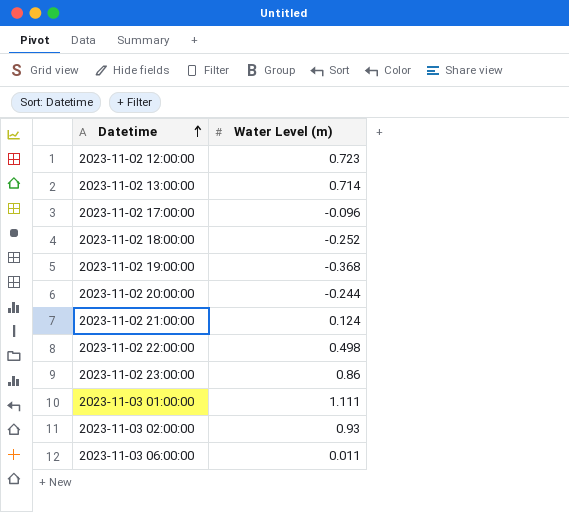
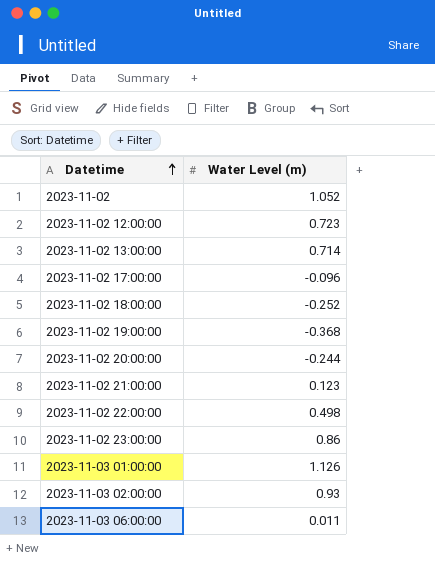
row 2023-11-02: none -> 1.052
2023-11-02 21:00:00 | Water Level (m): 0.124 -> 0.123
2023-11-03 01:00:00 | Water Level (m): 1.111 -> 1.126

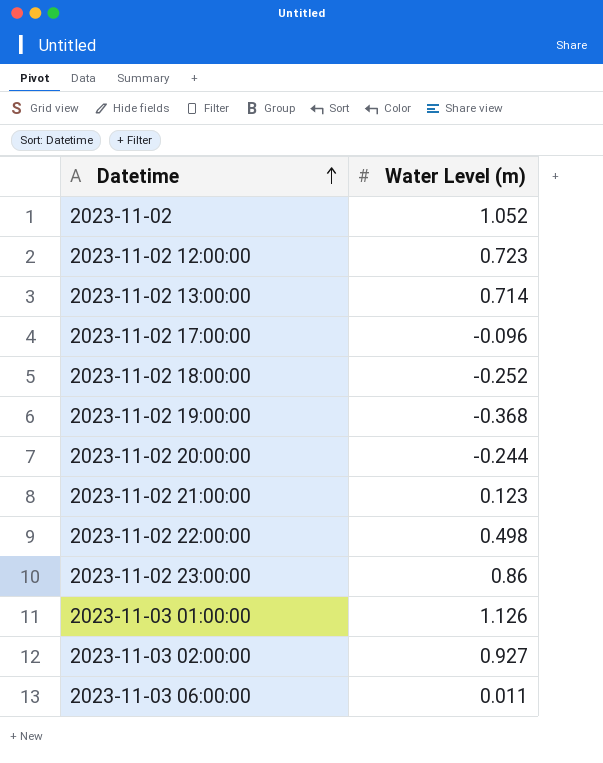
2023-11-03 02:00:00 | Water Level (m): 0.93 -> 0.927

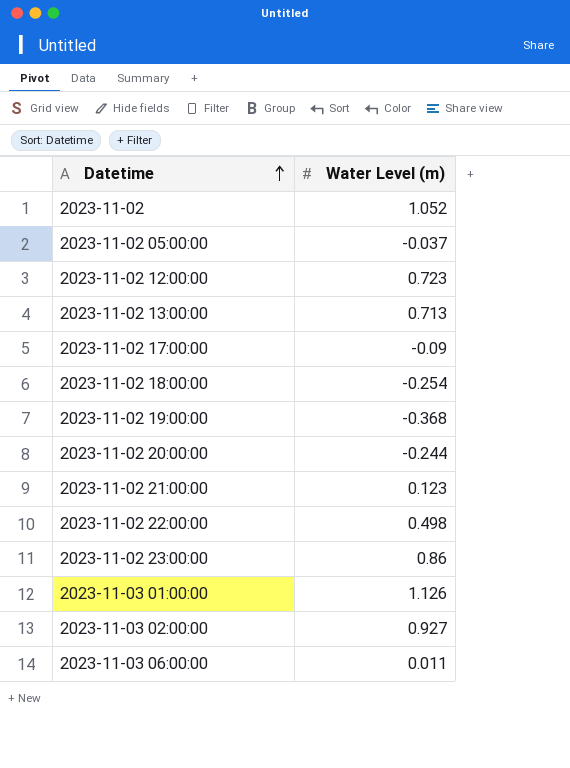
row 2023-11-02 05:00:00: none -> -0.037
2023-11-02 13:00:00 | Water Level (m): 0.714 -> 0.713
2023-11-02 17:00:00 | Water Level (m): -0.096 -> -0.09
2023-11-02 18:00:00 | Water Level (m): -0.252 -> -0.254

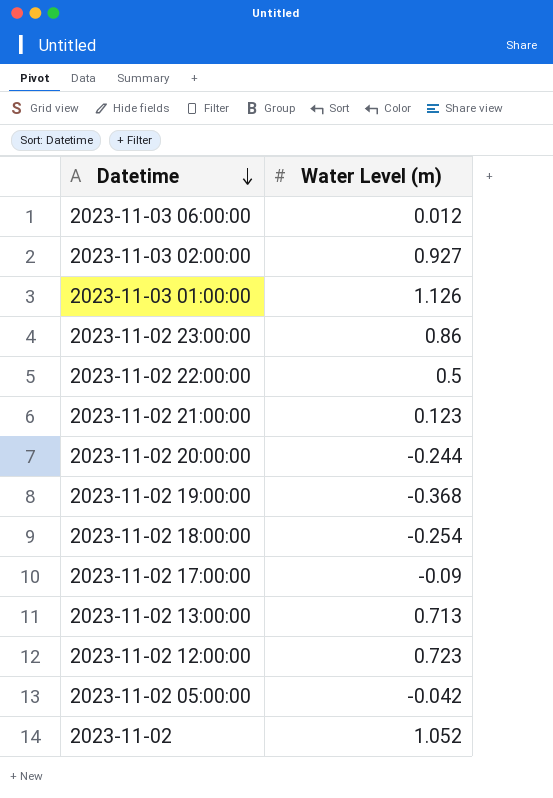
row order: Datetime ascending -> Datetime descending
2023-11-03 06:00:00 | Water Level (m): 0.011 -> 0.012
2023-11-02 22:00:00 | Water Level (m): 0.498 -> 0.5
2023-11-02 05:00:00 | Water Level (m): -0.037 -> -0.042

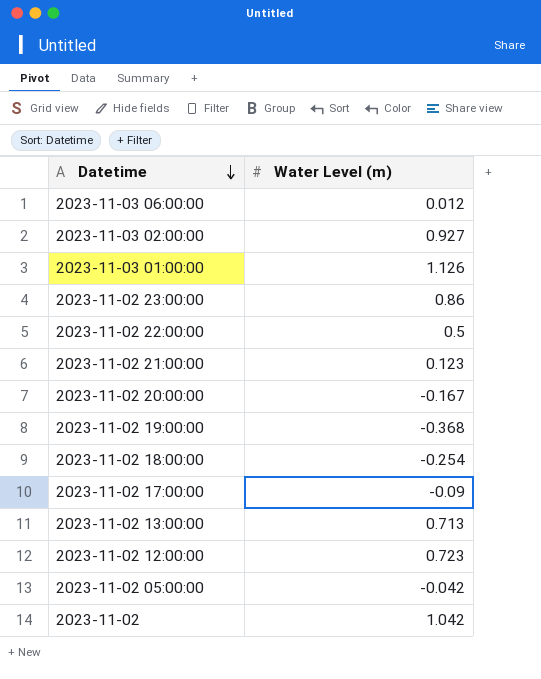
2023-11-02 20:00:00 | Water Level (m): -0.244 -> -0.167
2023-11-02 | Water Level (m): 1.052 -> 1.042

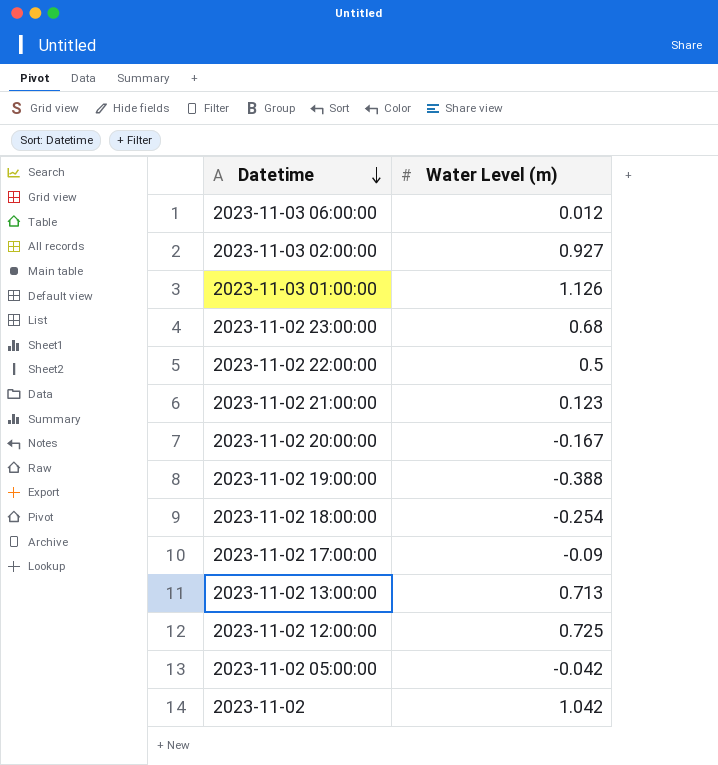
2023-11-02 23:00:00 | Water Level (m): 0.86 -> 0.68
2023-11-02 19:00:00 | Water Level (m): -0.368 -> -0.388
2023-11-02 12:00:00 | Water Level (m): 0.723 -> 0.725

